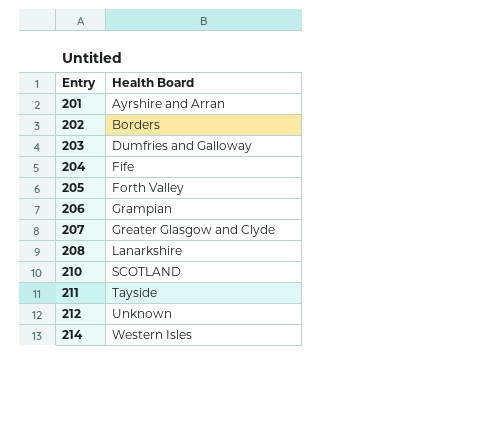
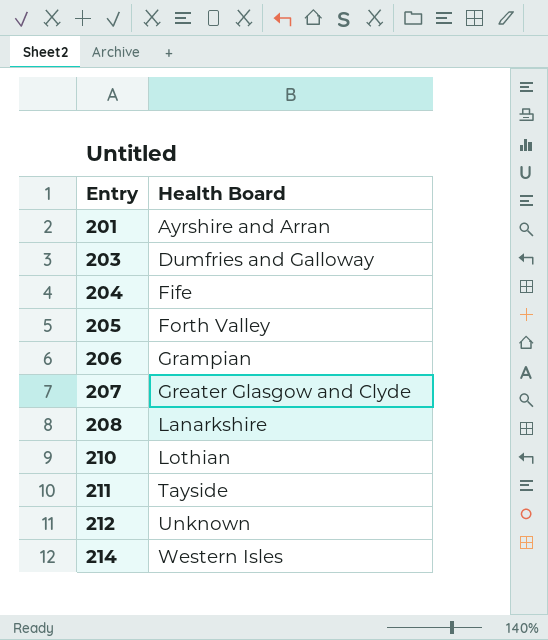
row 202: Borders -> none
210 | Health Board: SCOTLAND -> Lothian

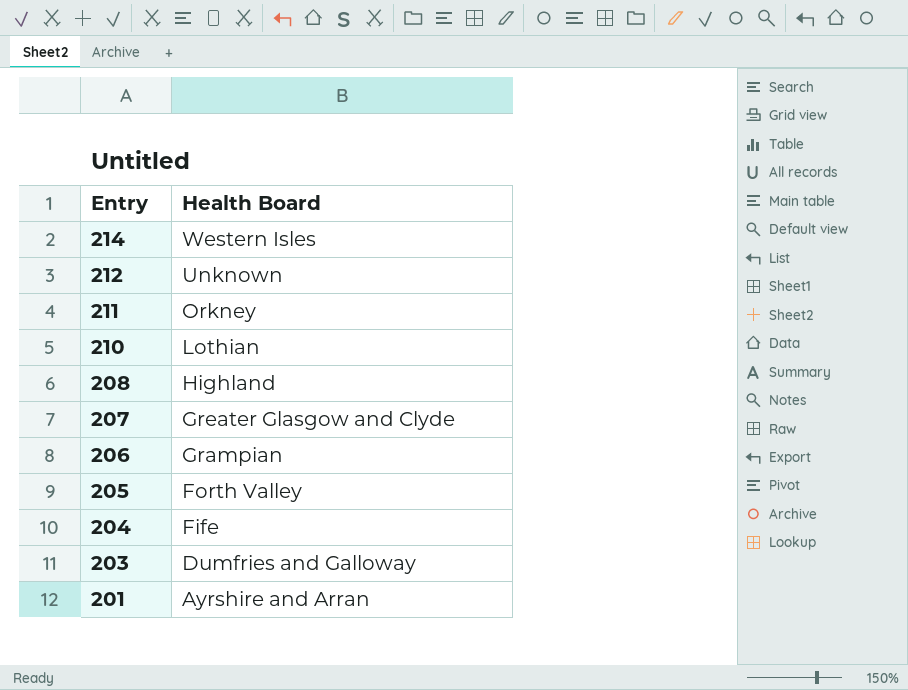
row order: Entry ascending -> Entry descending
211 | Health Board: Tayside -> Orkney
208 | Health Board: Lanarkshire -> Highland

